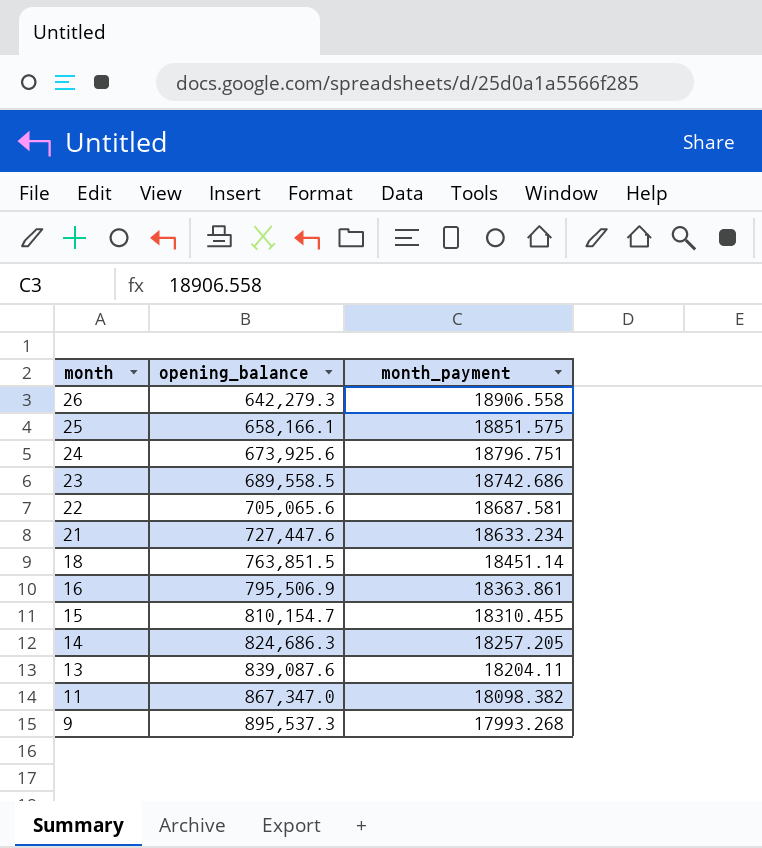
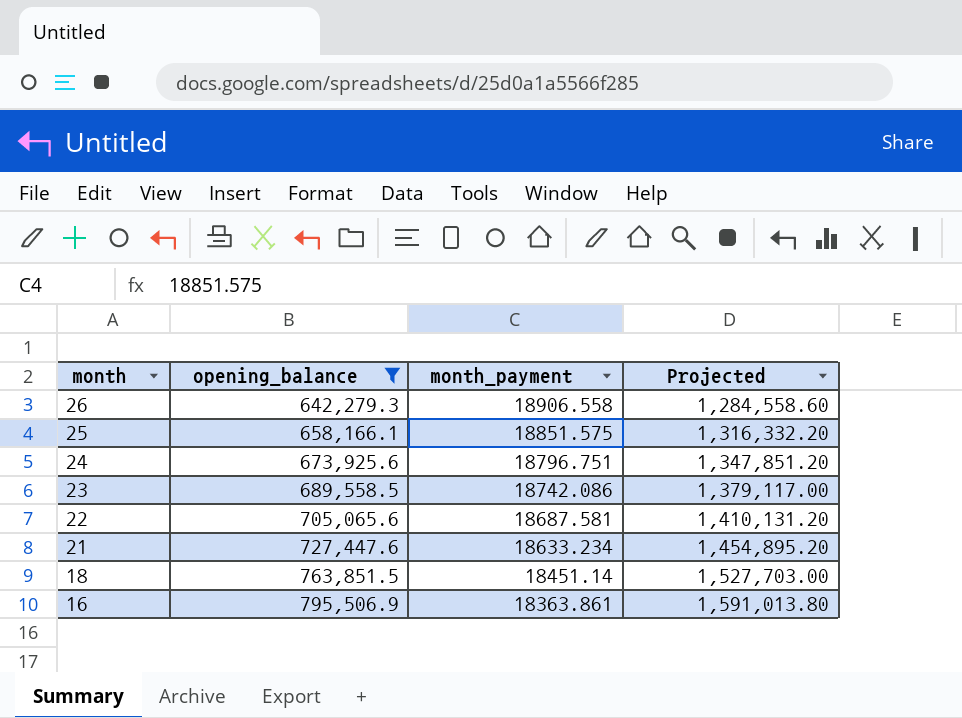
filter: none -> opening_balance <= 795,506.9
column Projected | formula: none -> [opening_balance] * 2
23 | month_payment: 18742.686 -> 18742.086

